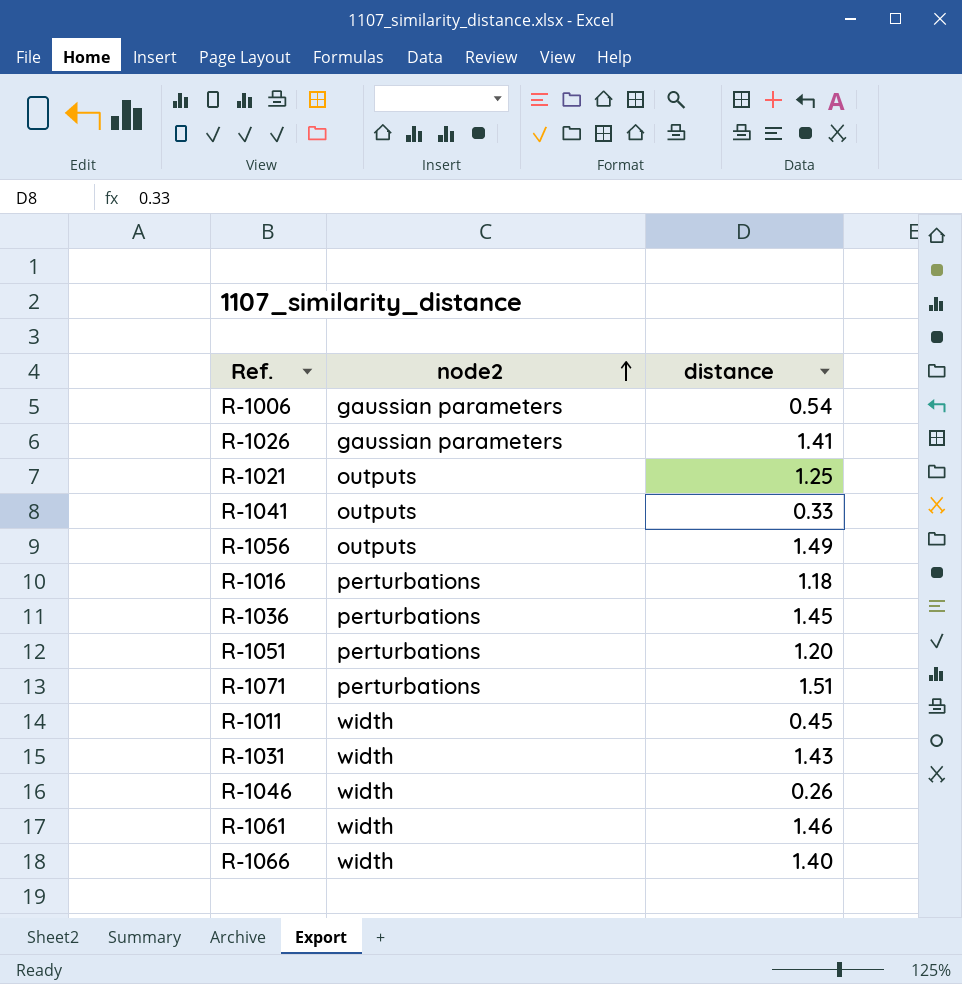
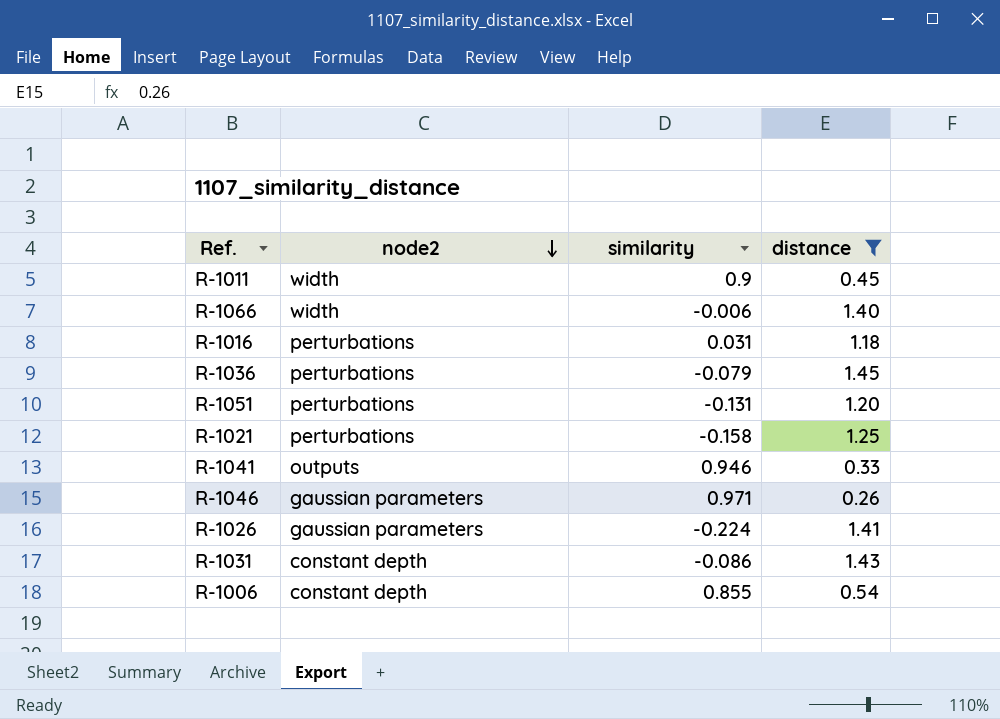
filter: none -> distance <= 1.45
row order: node2 ascending -> node2 descending
column similarity | position: none -> 3
R-1021 | node2: outputs -> perturbations
R-1046 | node2: width -> gaussian parameters
R-1031 | node2: width -> constant depth
R-1006 | node2: gaussian parameters -> constant depth

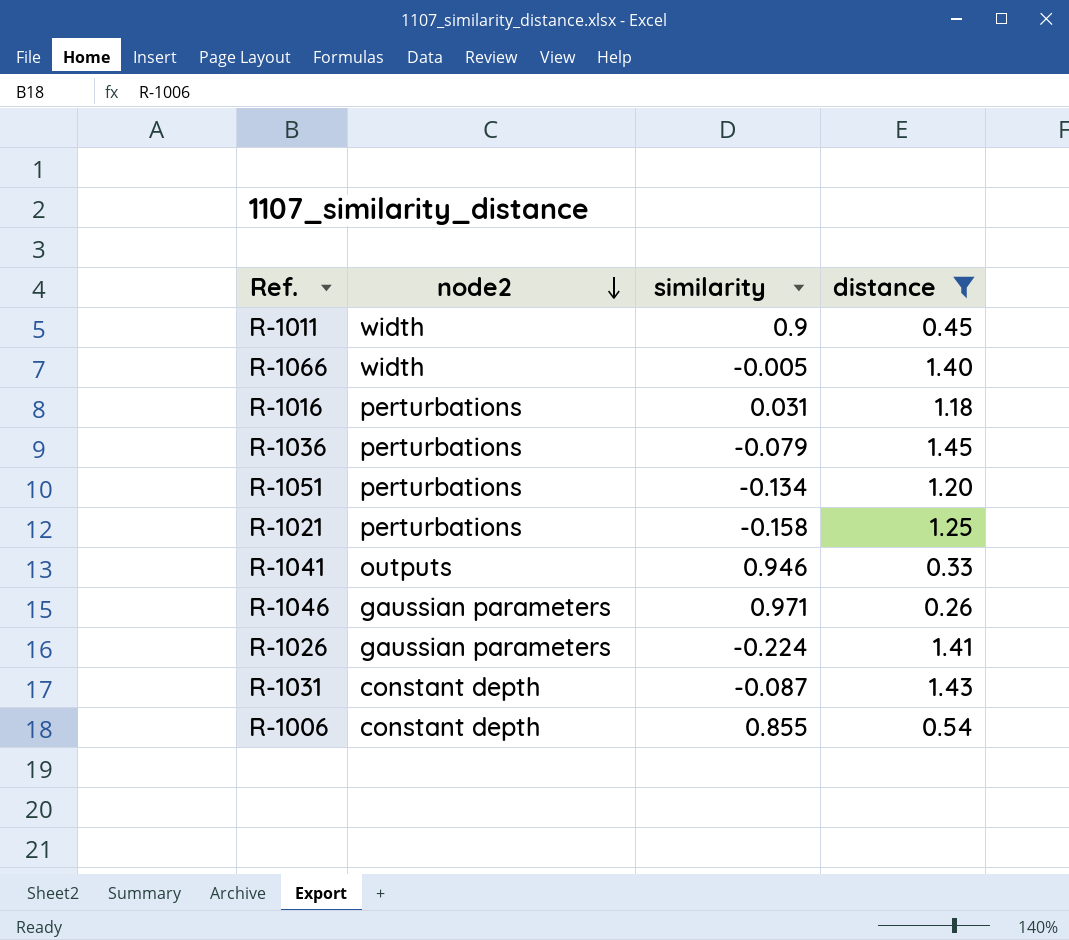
R-1066 | similarity: -0.006 -> -0.005
R-1051 | similarity: -0.131 -> -0.134
R-1031 | similarity: -0.086 -> -0.087

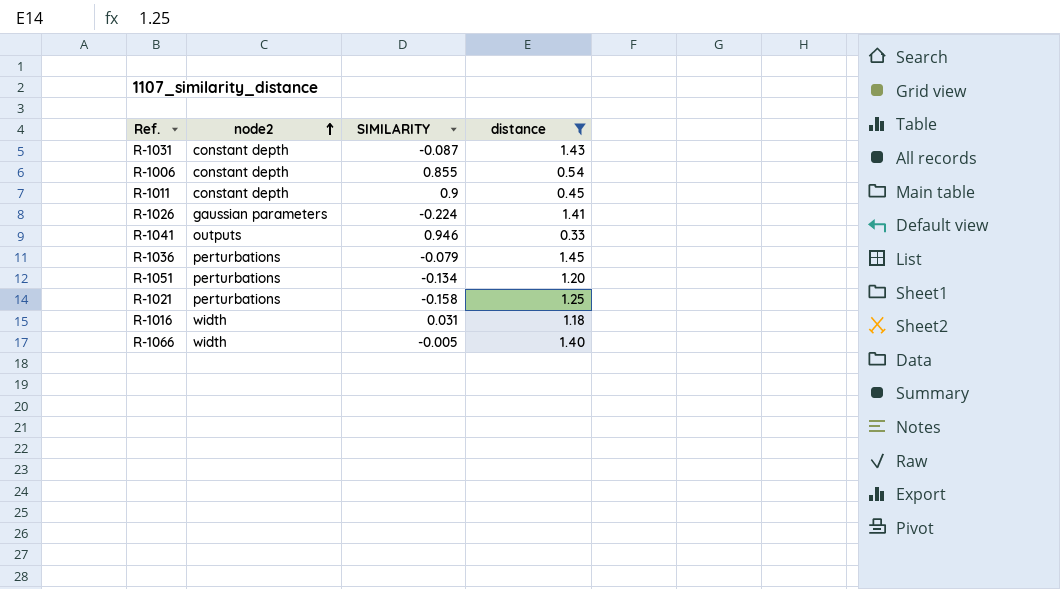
row order: node2 descending -> node2 ascending
column name: similarity -> SIMILARITY
row R-1046: gaussian parameters | 0.971 | 0.26 -> none
R-1011 | node2: width -> constant depth
R-1016 | node2: perturbations -> width

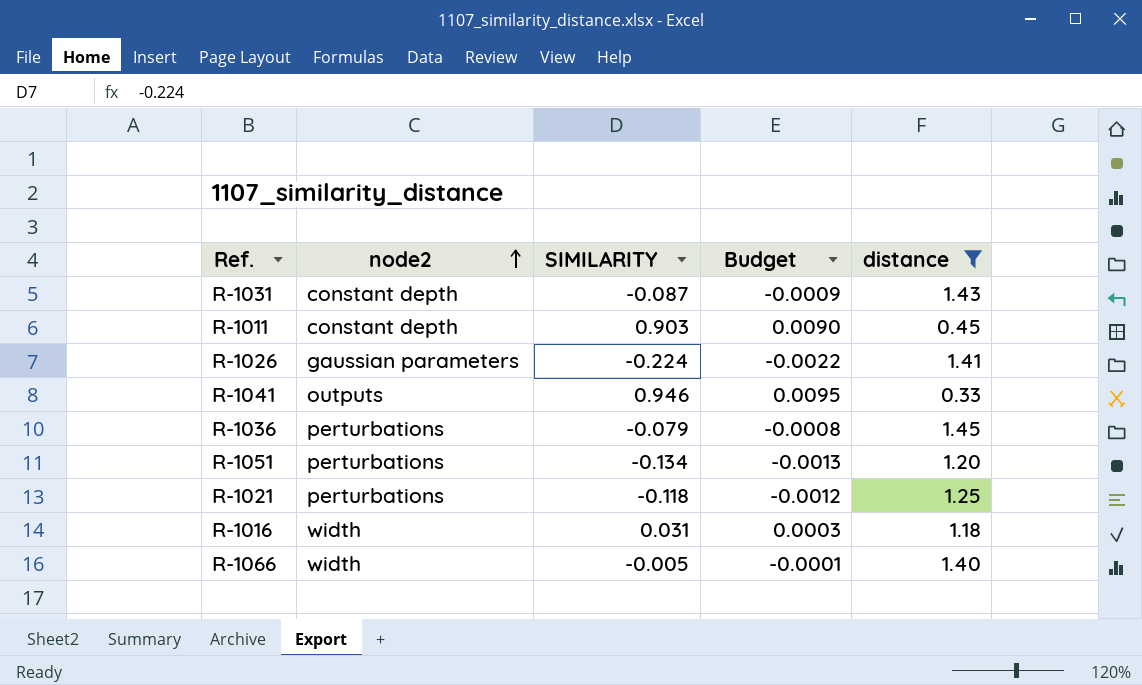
column Budget | formula: none -> [SIMILARITY] * 0.01
row R-1006: constant depth | 0.855 | 0.54 -> none
R-1011 | SIMILARITY: 0.9 -> 0.903
R-1021 | SIMILARITY: -0.158 -> -0.118

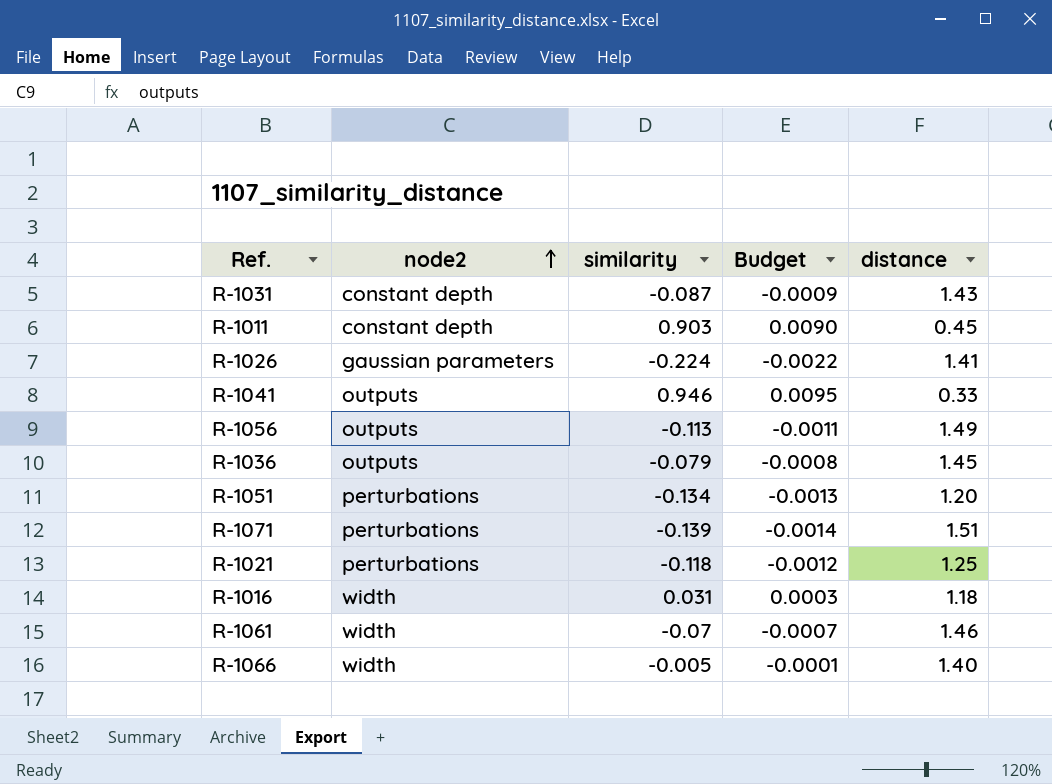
filter: distance <= 1.45 -> none
column name: SIMILARITY -> similarity
R-1036 | node2: perturbations -> outputs

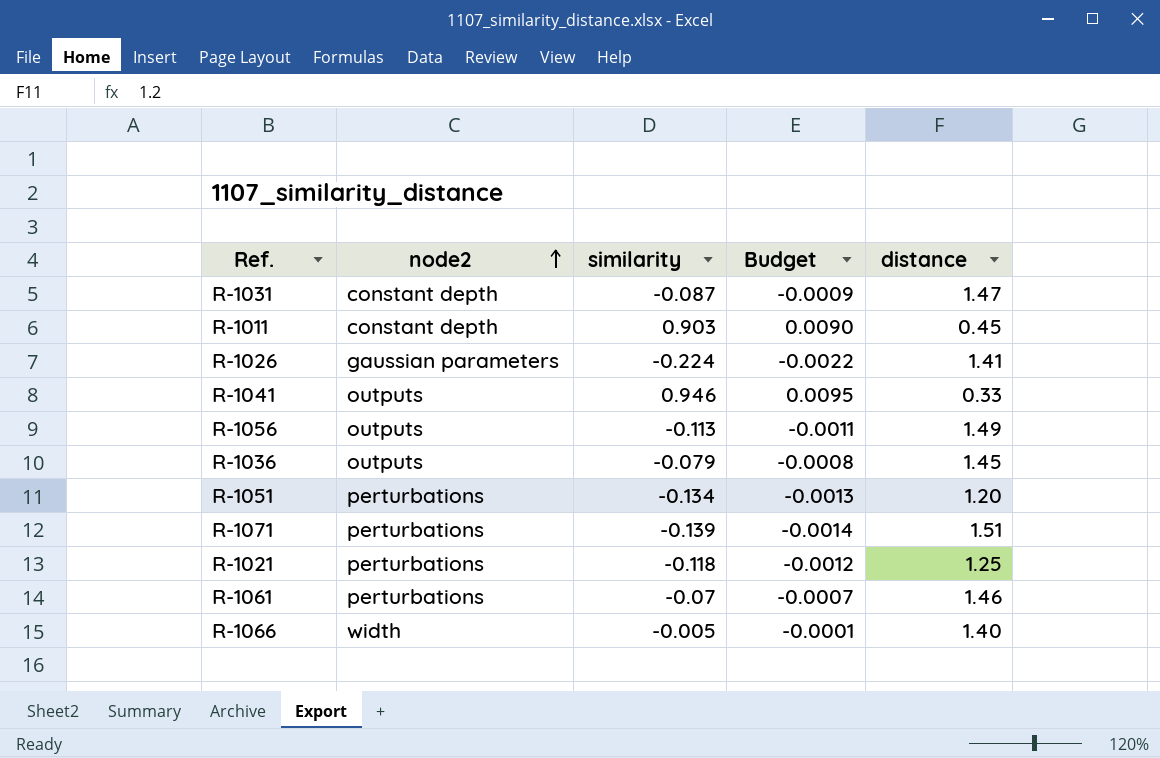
row R-1016: width | 0.031 | 0.0003 | 1.18 -> none
R-1031 | distance: 1.43 -> 1.47
R-1061 | node2: width -> perturbations

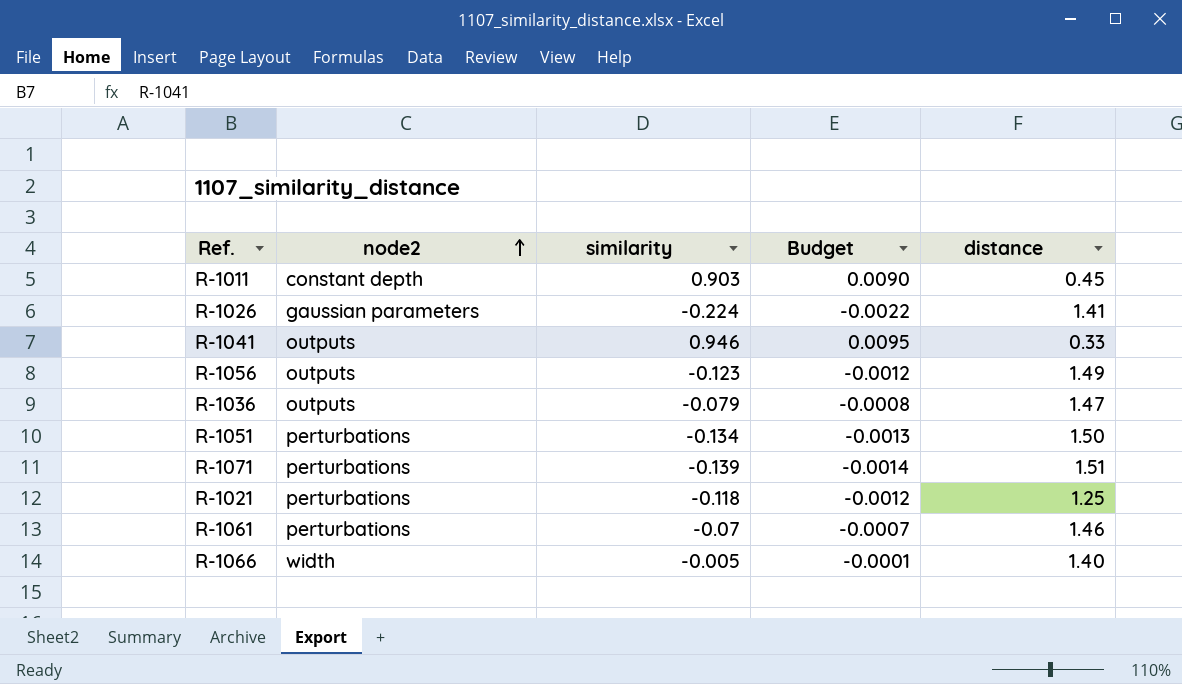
row R-1031: constant depth | -0.087 | -0.0009 | 1.47 -> none
R-1056 | similarity: -0.113 -> -0.123
R-1056 | Budget: -0.0011 -> -0.0012
R-1036 | distance: 1.45 -> 1.47
R-1051 | distance: 1.20 -> 1.50

